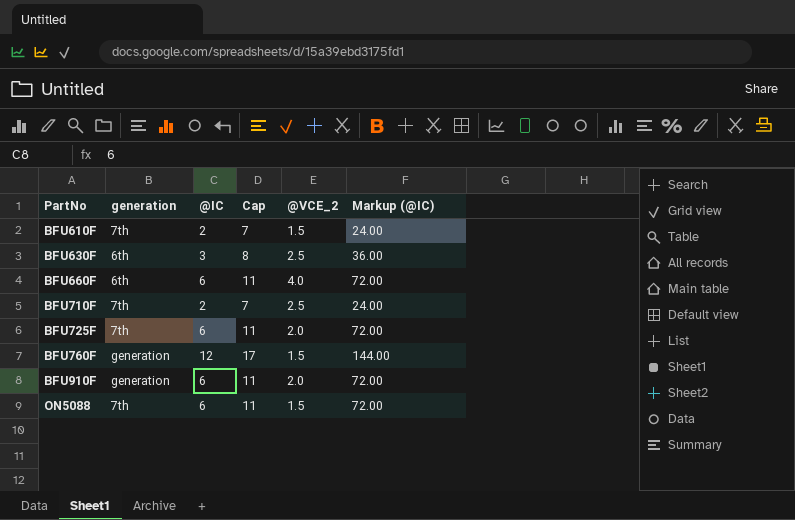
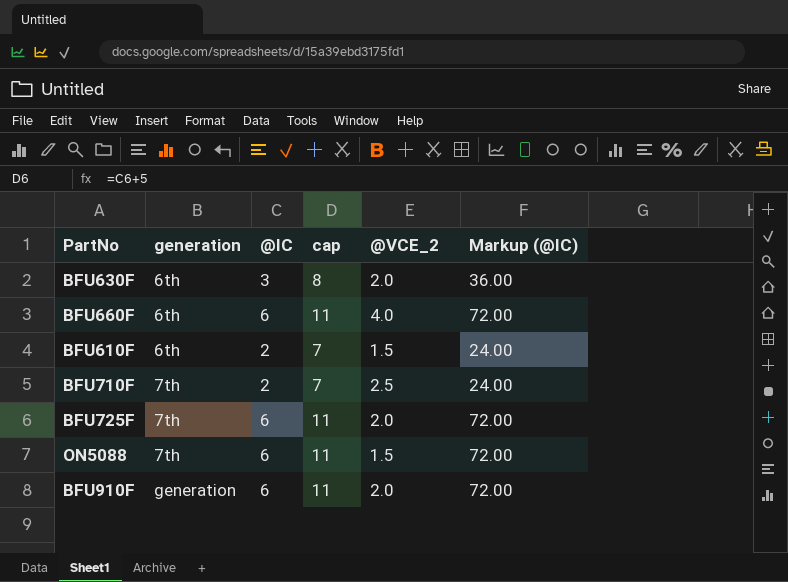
row order: PartNo ascending -> generation ascending
column name: Cap -> cap
row BFU760F: generation | 12 | 17 | 1.5 | 144.00 -> none
BFU630F | @VCE_2: 2.5 -> 2.0
BFU610F | generation: 7th -> 6th

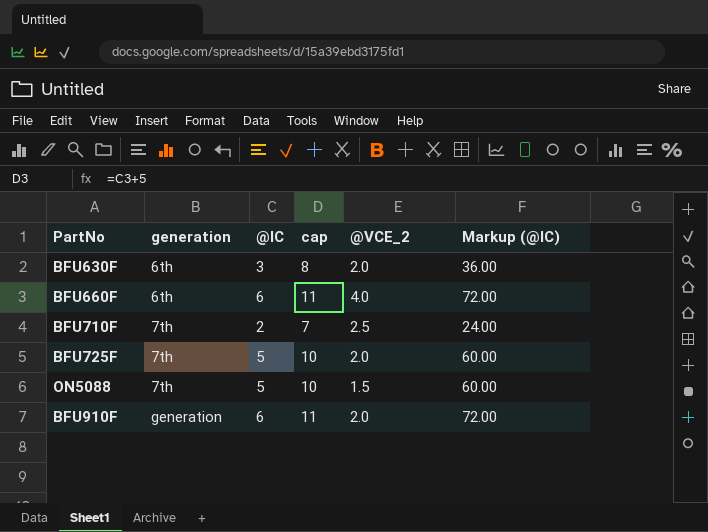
row BFU610F: 6th | 2 | 7 | 1.5 | 24.00 -> none
BFU725F | @IC: 6 -> 5
BFU725F | cap: 11 -> 10
BFU725F | Markup (@IC): 72.00 -> 60.00
ON5088 | @IC: 6 -> 5
ON5088 | cap: 11 -> 10
ON5088 | Markup (@IC): 72.00 -> 60.00

